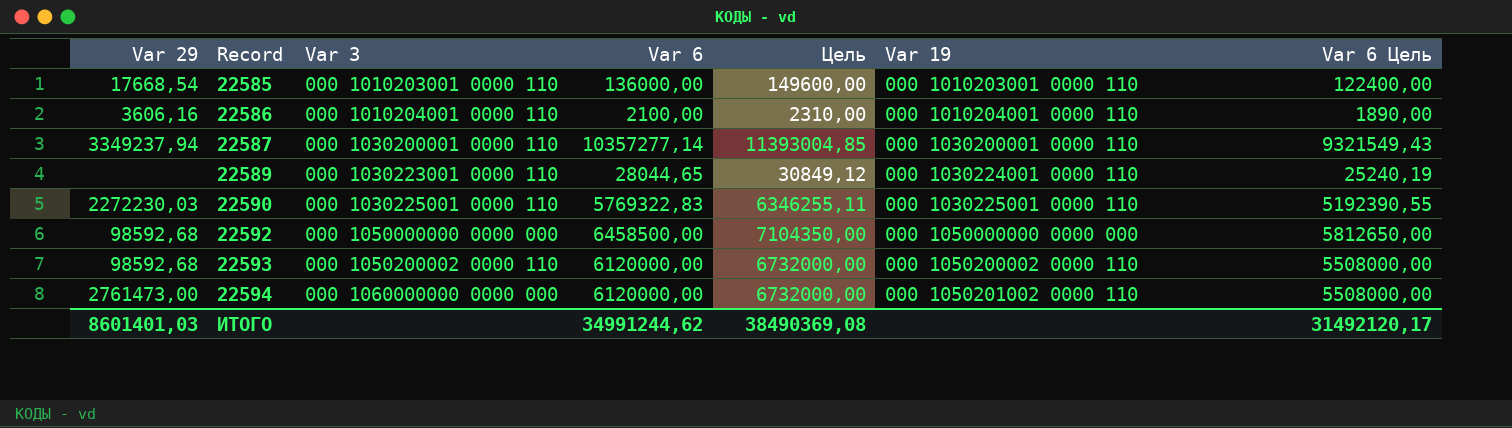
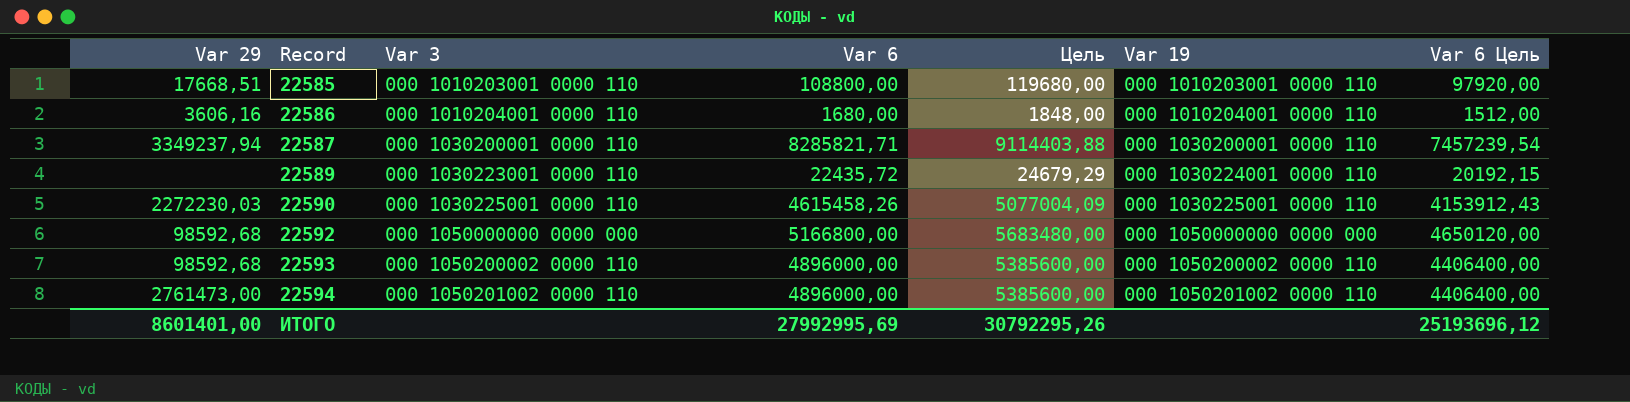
22585 | Var 29: 17668,54 -> 17668,51
22585 | Var 6: 136000,00 -> 108800,00
22585 | Цель: 149600,00 -> 119680,00
22585 | Var 6 Цель: 122400,00 -> 97920,00
22586 | Var 6: 2100,00 -> 1680,00
22586 | Цель: 2310,00 -> 1848,00
22586 | Var 6 Цель: 1890,00 -> 1512,00
22587 | Var 6: 10357277,14 -> 8285821,71
22587 | Цель: 11393004,85 -> 9114403,88
22587 | Var 6 Цель: 9321549,43 -> 7457239,54
22589 | Var 6: 28044,65 -> 22435,72
22589 | Цель: 30849,12 -> 24679,29
22589 | Var 6 Цель: 25240,19 -> 20192,15
22590 | Var 6: 5769322,83 -> 4615458,26
22590 | Цель: 6346255,11 -> 5077004,09
22590 | Var 6 Цель: 5192390,55 -> 4153912,43
22592 | Var 6: 6458500,00 -> 5166800,00
22592 | Цель: 7104350,00 -> 5683480,00
22592 | Var 6 Цель: 5812650,00 -> 4650120,00
22593 | Var 6: 6120000,00 -> 4896000,00
22593 | Цель: 6732000,00 -> 5385600,00
22593 | Var 6 Цель: 5508000,00 -> 4406400,00
22594 | Var 3: 000 1060000000 0000 000 -> 000 1050201002 0000 110
22594 | Var 6: 6120000,00 -> 4896000,00
22594 | Цель: 6732000,00 -> 5385600,00
22594 | Var 6 Цель: 5508000,00 -> 4406400,00
ИТОГО | Var 29: 8601401,03 -> 8601401,00
ИТОГО | Var 6: 34991244,62 -> 27992995,69
ИТОГО | Цель: 38490369,08 -> 30792295,26
ИТОГО | Var 6 Цель: 31492120,17 -> 25193696,12

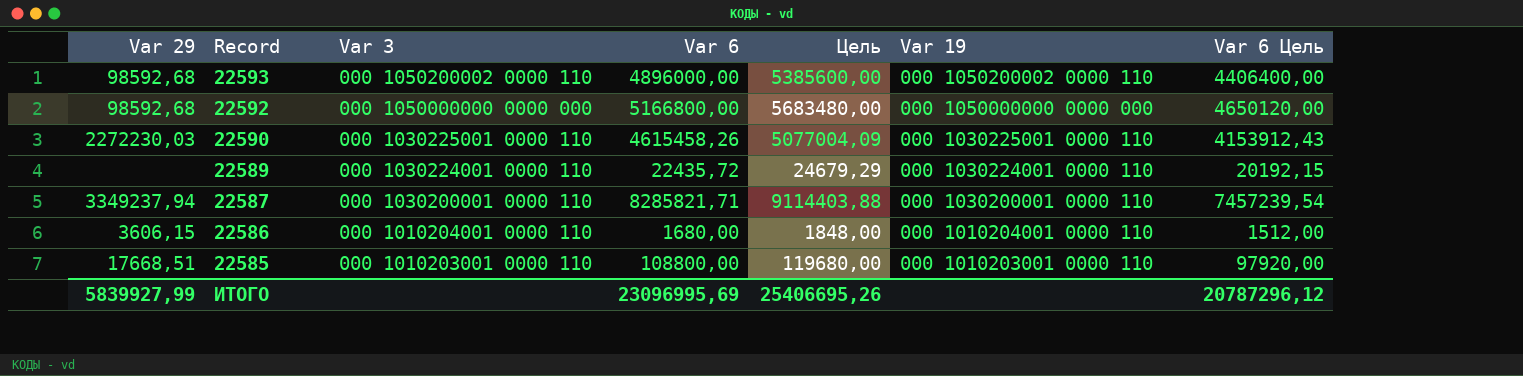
row order: Record ascending -> Record descending
row 22594: 2761473,00 | 000 1050201002 0000 110 | 4896000,00 | 5385600,00 | 000 1050201002 0000 110 | 4406400,00 -> none
22589 | Var 3: 000 1030223001 0000 110 -> 000 1030224001 0000 110
22586 | Var 29: 3606,16 -> 3606,15
ИТОГО | Var 29: 8601401,00 -> 5839927,99
ИТОГО | Var 6: 27992995,69 -> 23096995,69
ИТОГО | Цель: 30792295,26 -> 25406695,26
ИТОГО | Var 6 Цель: 25193696,12 -> 20787296,12

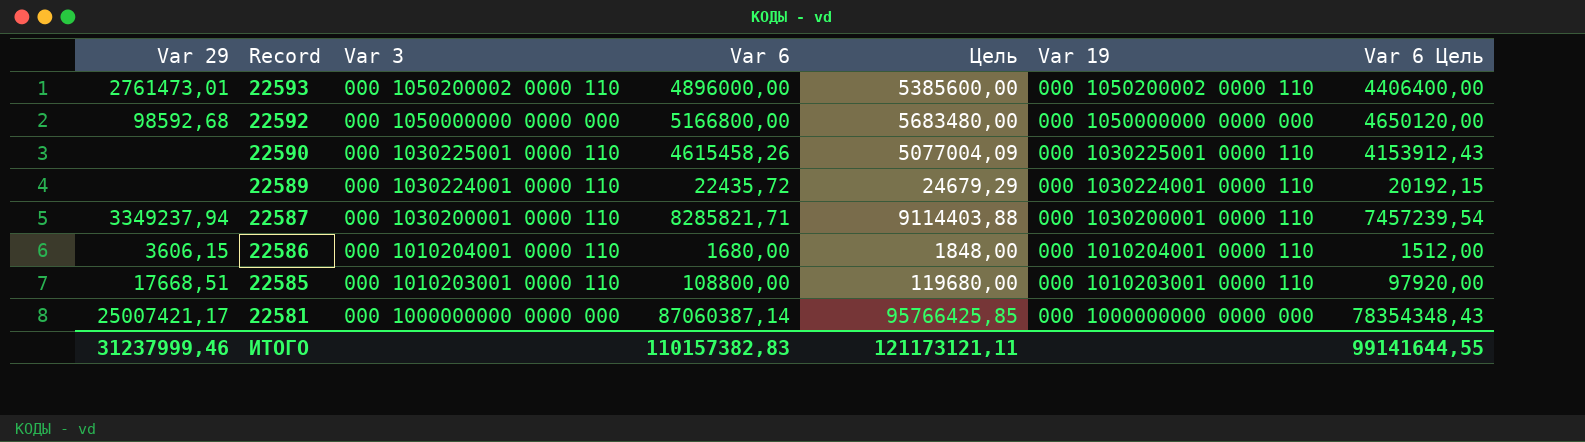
22593 | Var 29: 98592,68 -> 2761473,01
22590 | Var 29: 2272230,03 -> none
row 22581: none -> 25007421,17 | 000 1000000000 0000 000 | 87060387,14 | 95766425,85 | 000 1000000000 0000 000 | 78354348,43
ИТОГО | Var 29: 5839927,99 -> 31237999,46
ИТОГО | Var 6: 23096995,69 -> 110157382,83
ИТОГО | Цель: 25406695,26 -> 121173121,11
ИТОГО | Var 6 Цель: 20787296,12 -> 99141644,55

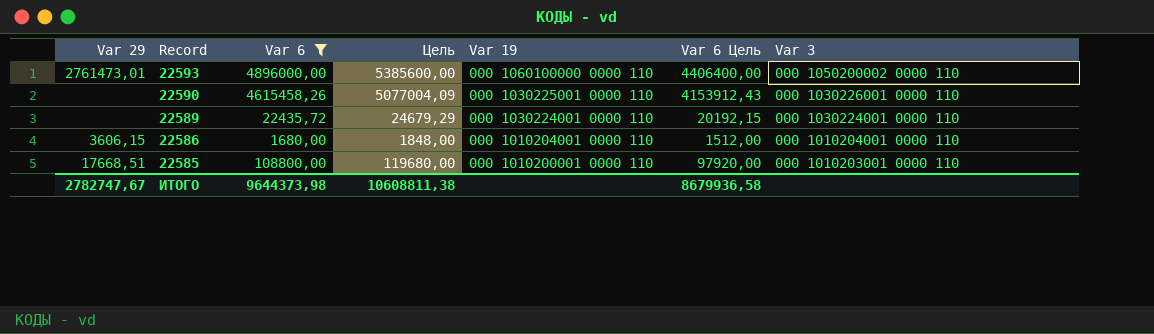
filter: none -> Var 6 <= 4896000,00
column Var 3 | position: 3 -> 7
22593 | Var 19: 000 1050200002 0000 110 -> 000 1060100000 0000 110
22590 | Var 3: 000 1030225001 0000 110 -> 000 1030226001 0000 110
22585 | Var 19: 000 1010203001 0000 110 -> 000 1010200001 0000 110
ИТОГО | Var 29: 31237999,46 -> 2782747,67
ИТОГО | Var 6: 110157382,83 -> 9644373,98
ИТОГО | Цель: 121173121,11 -> 10608811,38
ИТОГО | Var 6 Цель: 99141644,55 -> 8679936,58

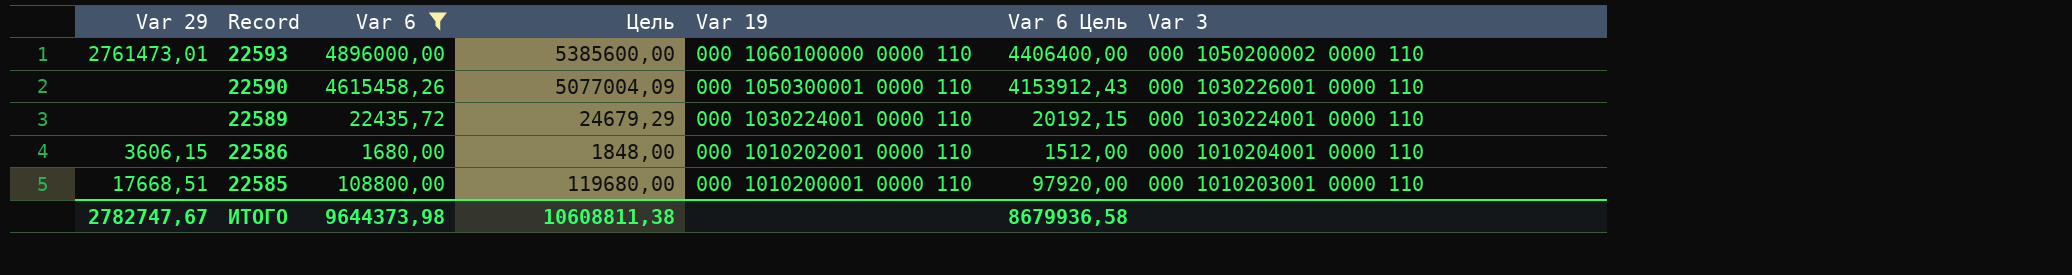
22590 | Var 19: 000 1030225001 0000 110 -> 000 1050300001 0000 110
22586 | Var 19: 000 1010204001 0000 110 -> 000 1010202001 0000 110

